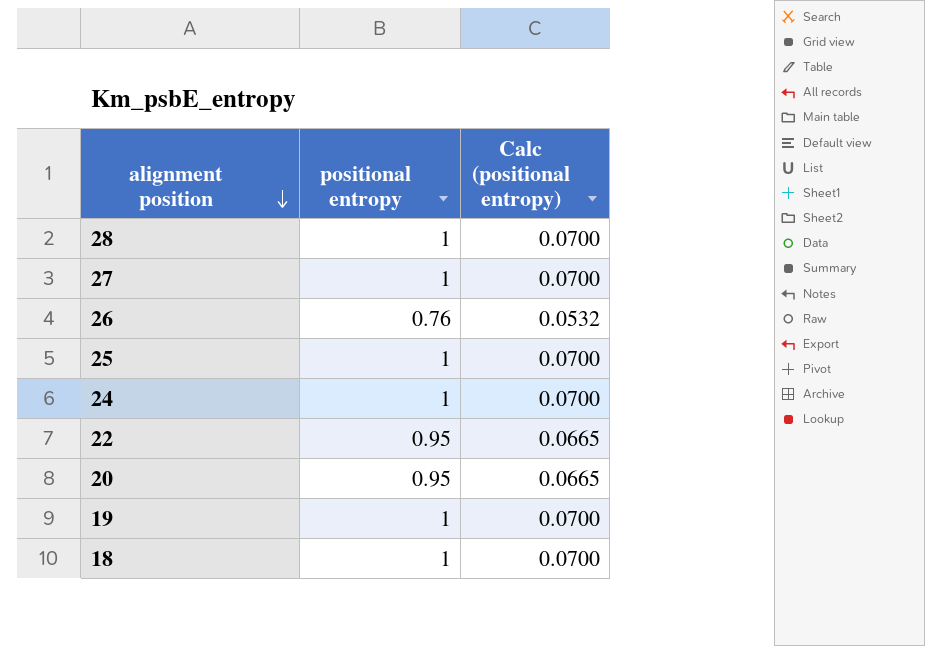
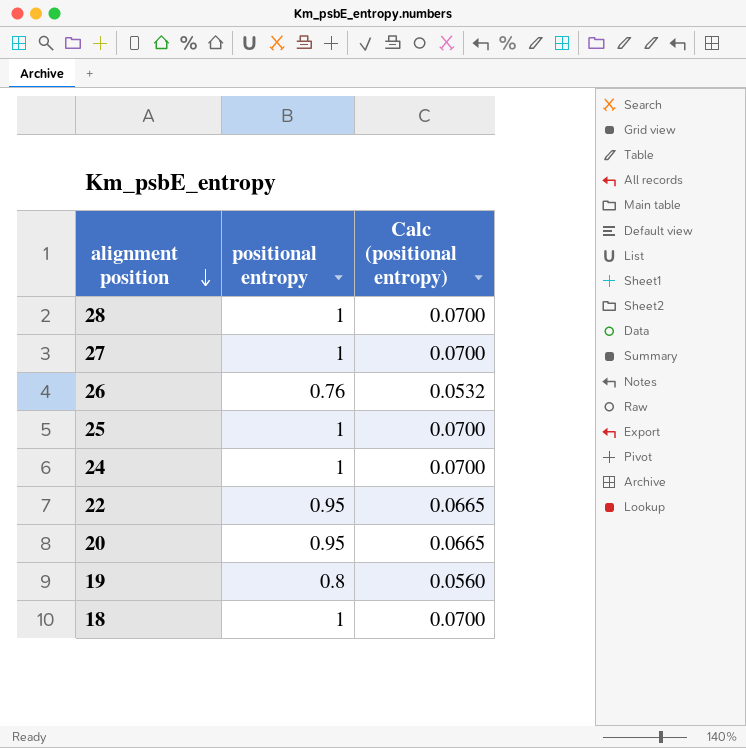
19 | positional entropy: 1 -> 0.8
19 | Calc (positional entropy): 0.0700 -> 0.0560

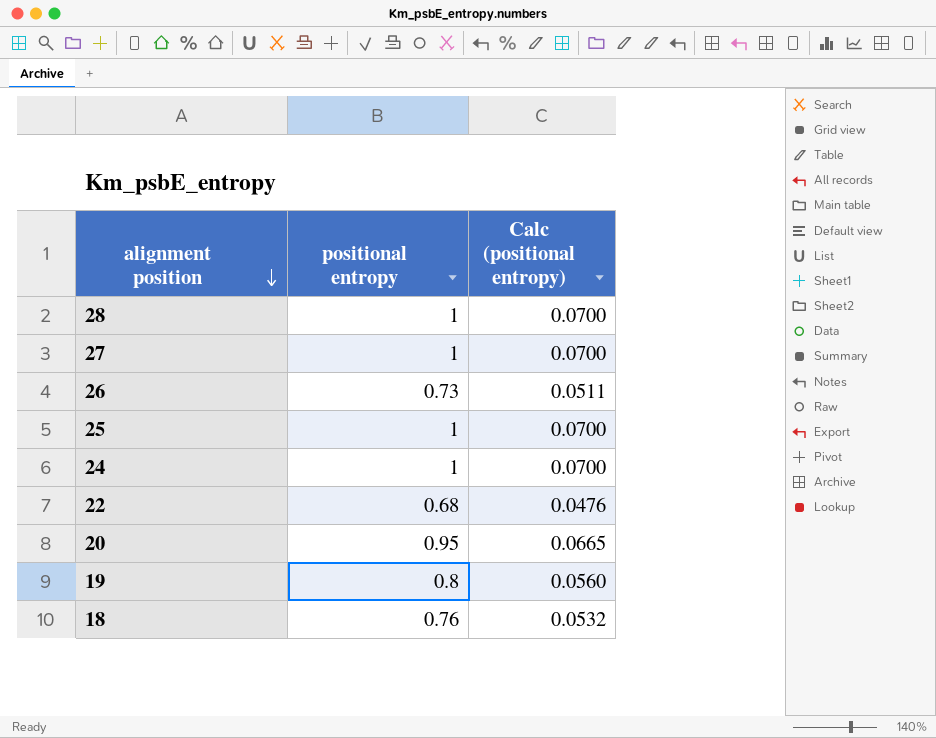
26 | positional entropy: 0.76 -> 0.73
26 | Calc (positional entropy): 0.0532 -> 0.0511
22 | positional entropy: 0.95 -> 0.68
22 | Calc (positional entropy): 0.0665 -> 0.0476
18 | positional entropy: 1 -> 0.76
18 | Calc (positional entropy): 0.0700 -> 0.0532

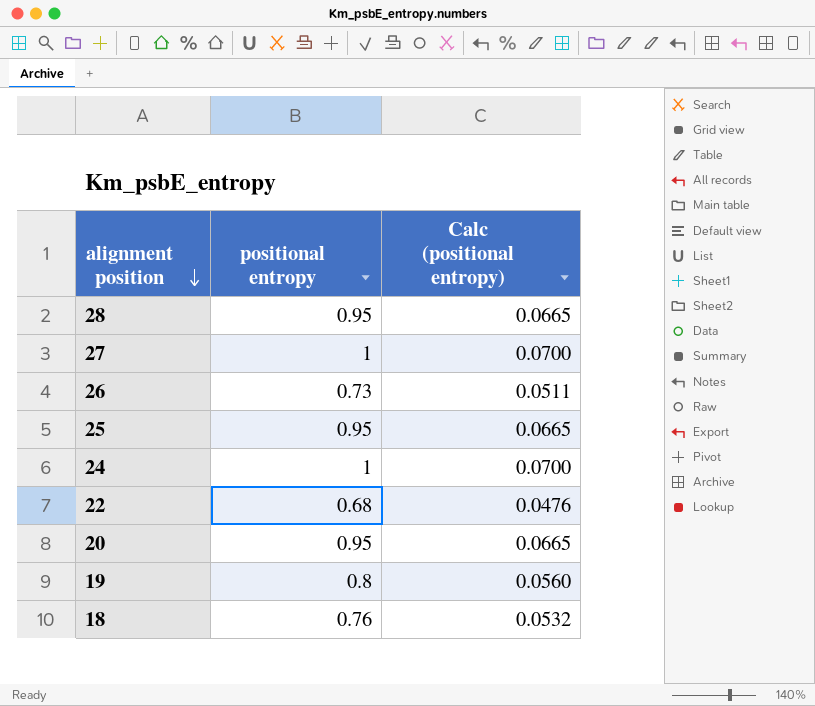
28 | positional entropy: 1 -> 0.95
28 | Calc (positional entropy): 0.0700 -> 0.0665
25 | positional entropy: 1 -> 0.95
25 | Calc (positional entropy): 0.0700 -> 0.0665

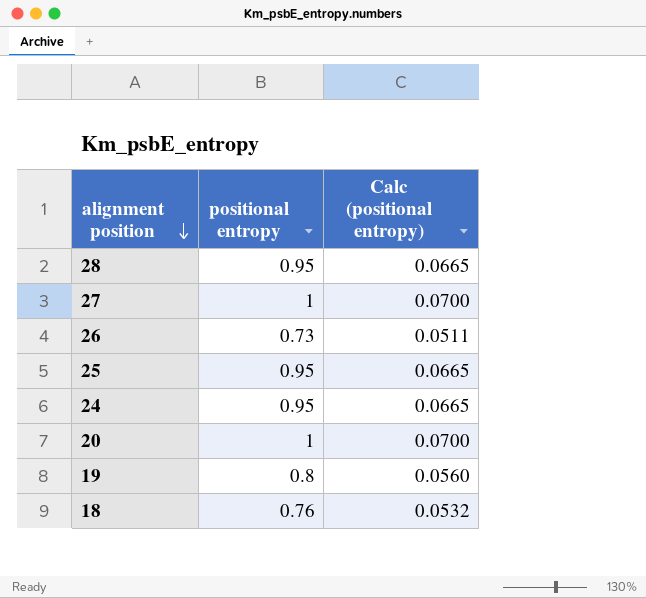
row 22: 0.68 | 0.0476 -> none
24 | positional entropy: 1 -> 0.95
24 | Calc (positional entropy): 0.0700 -> 0.0665
20 | positional entropy: 0.95 -> 1
20 | Calc (positional entropy): 0.0665 -> 0.0700

